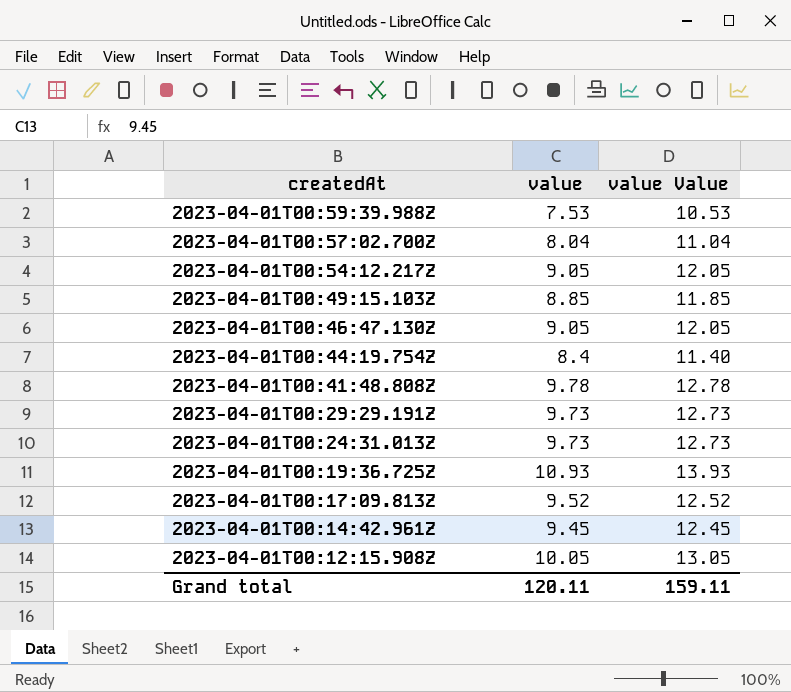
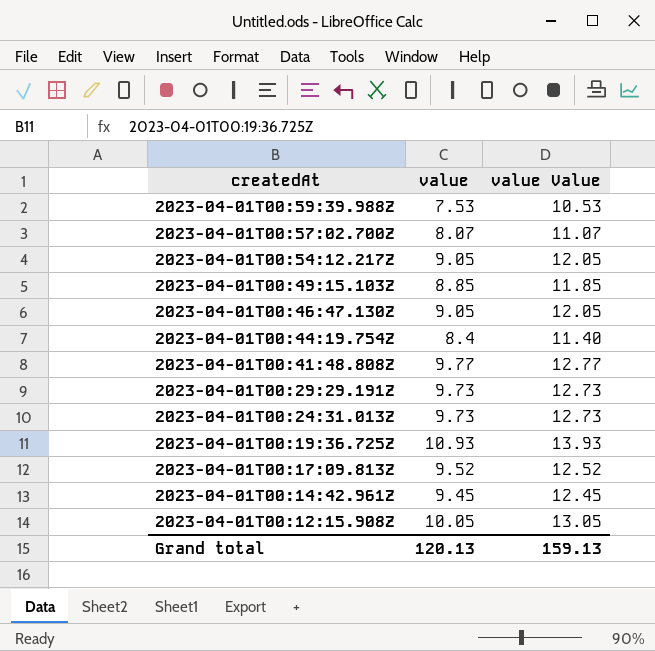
2023-04-01T00:57:02.700Z | value: 8.04 -> 8.07
2023-04-01T00:57:02.700Z | value Value: 11.04 -> 11.07
2023-04-01T00:41:48.808Z | value: 9.78 -> 9.77
2023-04-01T00:41:48.808Z | value Value: 12.78 -> 12.77
Grand total | value: 120.11 -> 120.13
Grand total | value Value: 159.11 -> 159.13

